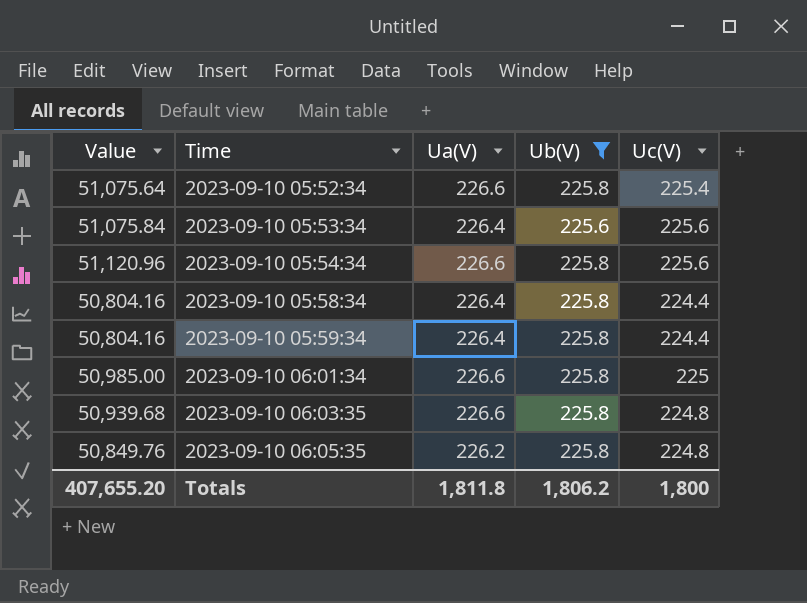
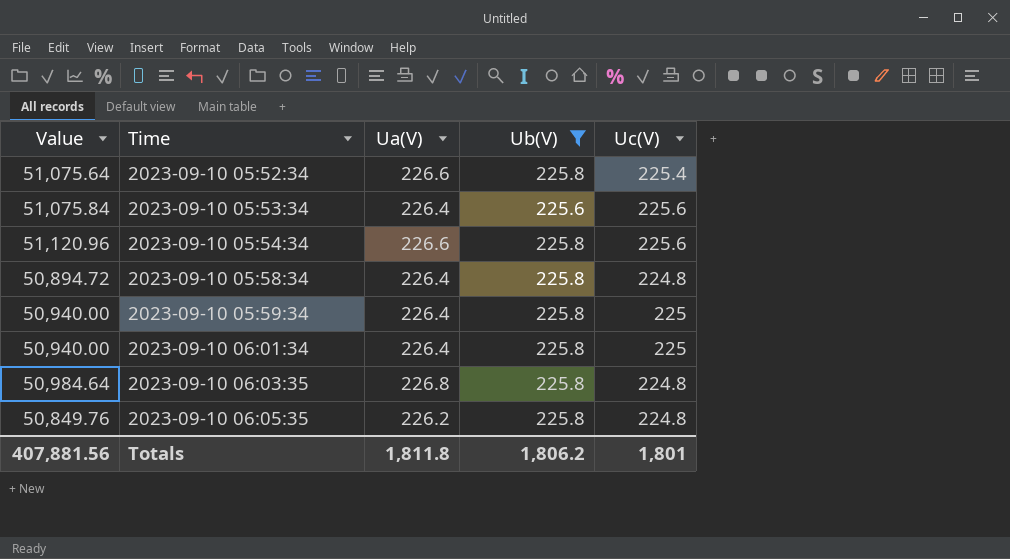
2023-09-10 05:58:34 | Value: 50,804.16 -> 50,894.72
2023-09-10 05:58:34 | Uc(V): 224.4 -> 224.8
2023-09-10 05:59:34 | Value: 50,804.16 -> 50,940.00
2023-09-10 05:59:34 | Uc(V): 224.4 -> 225
2023-09-10 06:01:34 | Value: 50,985.00 -> 50,940.00
2023-09-10 06:01:34 | Ua(V): 226.6 -> 226.4
2023-09-10 06:03:35 | Value: 50,939.68 -> 50,984.64
2023-09-10 06:03:35 | Ua(V): 226.6 -> 226.8
Totals | Value: 407,655.20 -> 407,881.56
Totals | Uc(V): 1,800 -> 1,801

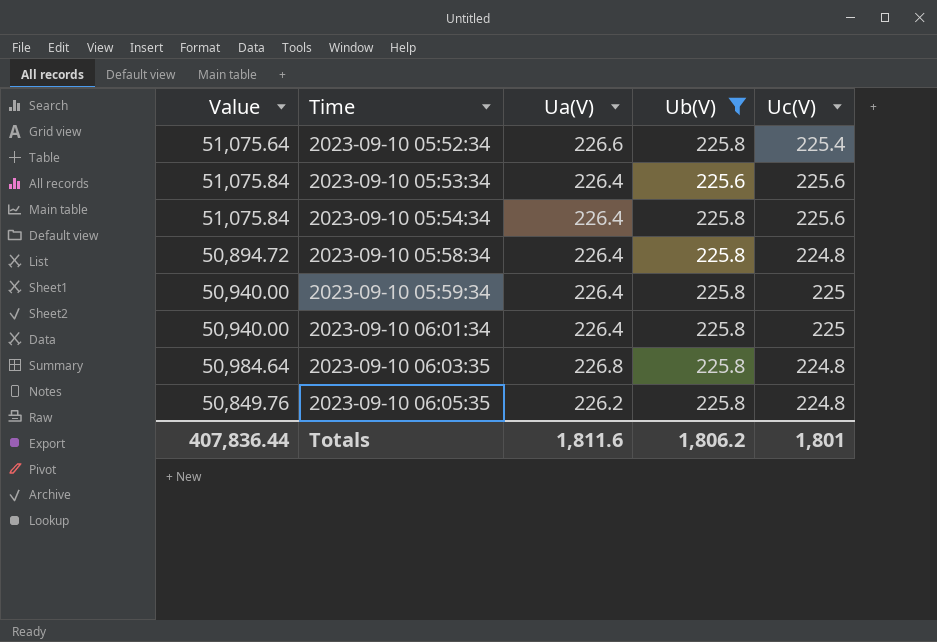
2023-09-10 05:54:34 | Value: 51,120.96 -> 51,075.84
2023-09-10 05:54:34 | Ua(V): 226.6 -> 226.4
Totals | Value: 407,881.56 -> 407,836.44
Totals | Ua(V): 1,811.8 -> 1,811.6

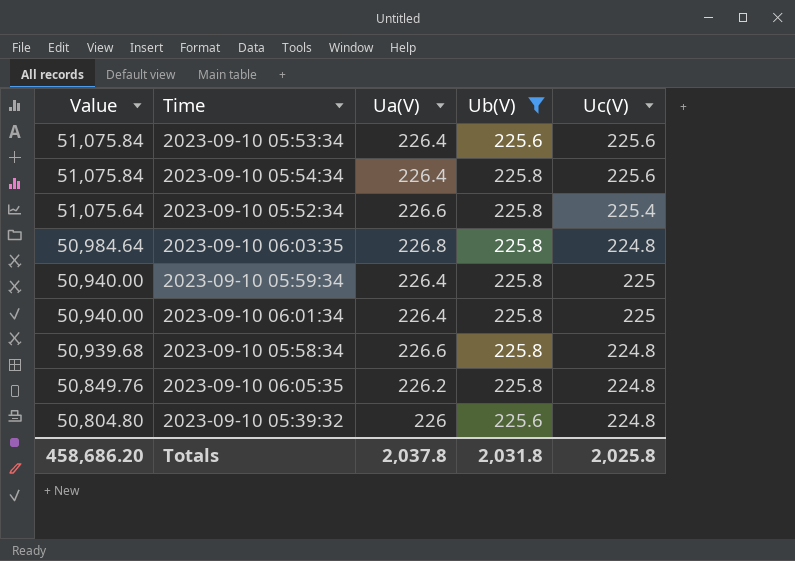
row order: Time ascending -> Value descending
2023-09-10 05:58:34 | Value: 50,894.72 -> 50,939.68
2023-09-10 05:58:34 | Ua(V): 226.4 -> 226.6
row 2023-09-10 05:39:32: none -> 50,804.80 | 226 | 225.6 | 224.8
Totals | Value: 407,836.44 -> 458,686.20
Totals | Ua(V): 1,811.6 -> 2,037.8
Totals | Ub(V): 1,806.2 -> 2,031.8
Totals | Uc(V): 1,801 -> 2,025.8

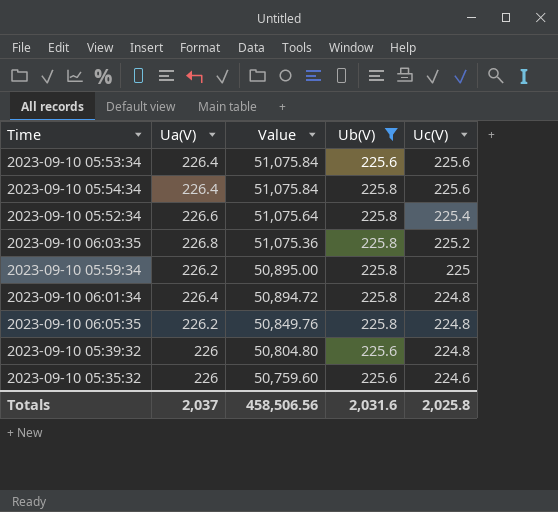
column Value | position: 1 -> 3
row 2023-09-10 05:58:34: 50,939.68 | 226.6 | 225.8 | 224.8 -> none
2023-09-10 06:03:35 | Value: 50,984.64 -> 51,075.36
2023-09-10 06:03:35 | Uc(V): 224.8 -> 225.2
2023-09-10 05:59:34 | Ua(V): 226.4 -> 226.2
2023-09-10 05:59:34 | Value: 50,940.00 -> 50,895.00
2023-09-10 06:01:34 | Value: 50,940.00 -> 50,894.72
2023-09-10 06:01:34 | Uc(V): 225 -> 224.8
row 2023-09-10 05:35:32: none -> 226 | 50,759.60 | 225.6 | 224.6
Totals | Ua(V): 2,037.8 -> 2,037
Totals | Value: 458,686.20 -> 458,506.56
Totals | Ub(V): 2,031.8 -> 2,031.6

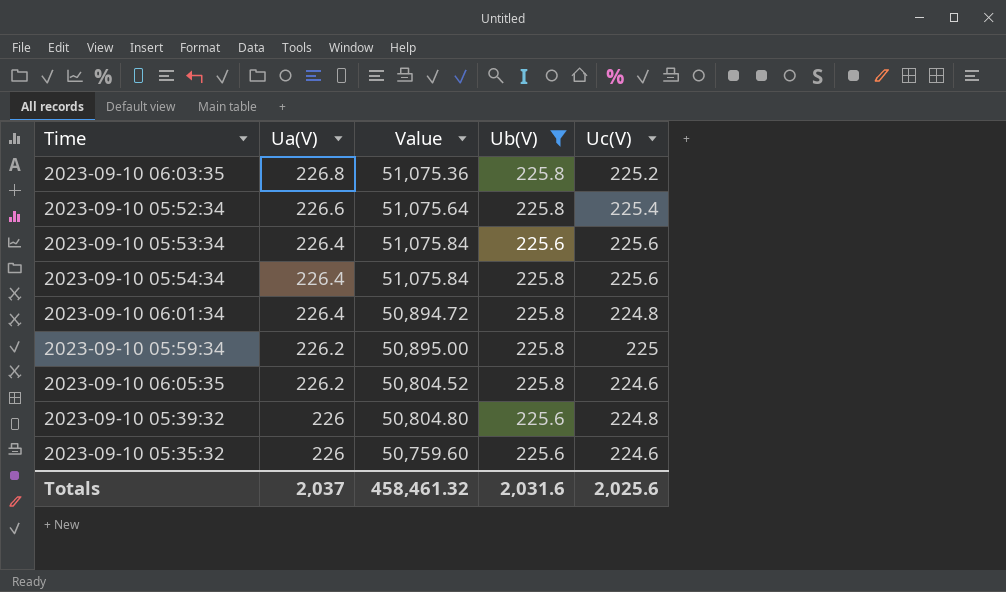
row order: Value descending -> Ua(V) descending
2023-09-10 06:05:35 | Value: 50,849.76 -> 50,804.52
2023-09-10 06:05:35 | Uc(V): 224.8 -> 224.6
Totals | Value: 458,506.56 -> 458,461.32
Totals | Uc(V): 2,025.8 -> 2,025.6

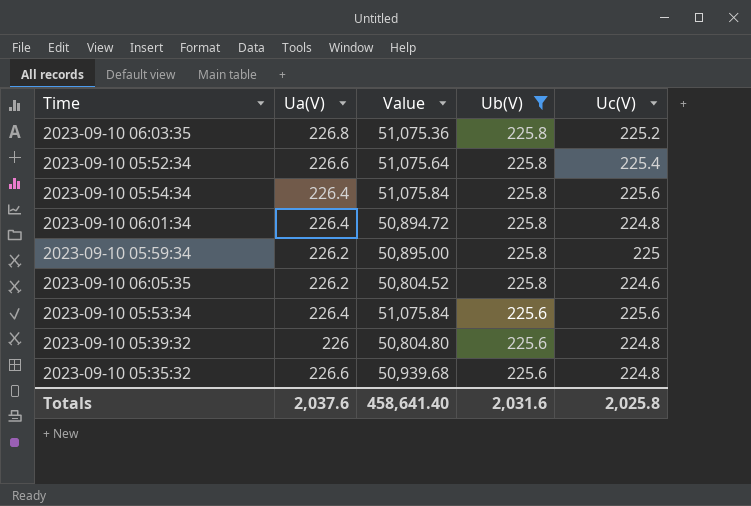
row order: Ua(V) descending -> Ub(V) descending
2023-09-10 05:35:32 | Ua(V): 226 -> 226.6
2023-09-10 05:35:32 | Value: 50,759.60 -> 50,939.68
2023-09-10 05:35:32 | Uc(V): 224.6 -> 224.8
Totals | Ua(V): 2,037 -> 2,037.6
Totals | Value: 458,461.32 -> 458,641.40
Totals | Uc(V): 2,025.6 -> 2,025.8

